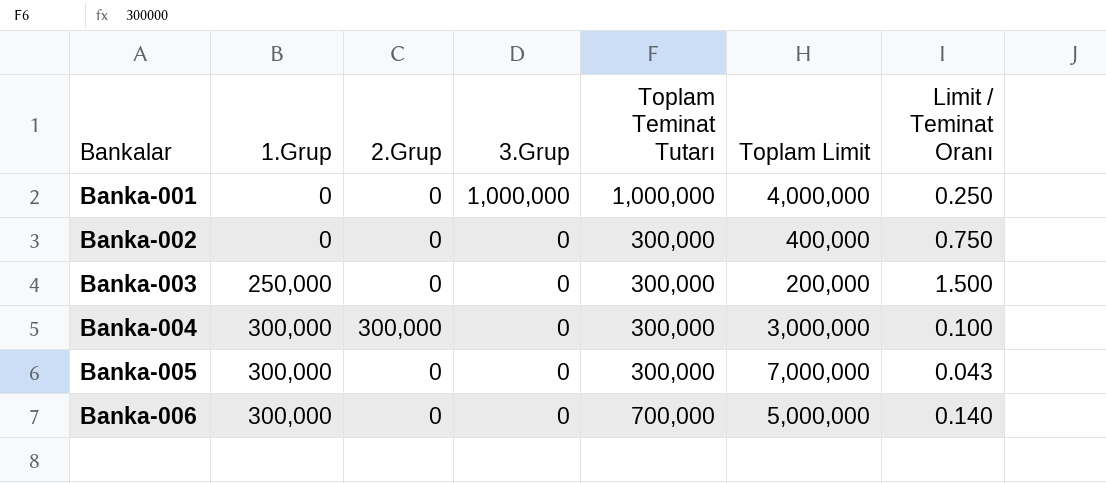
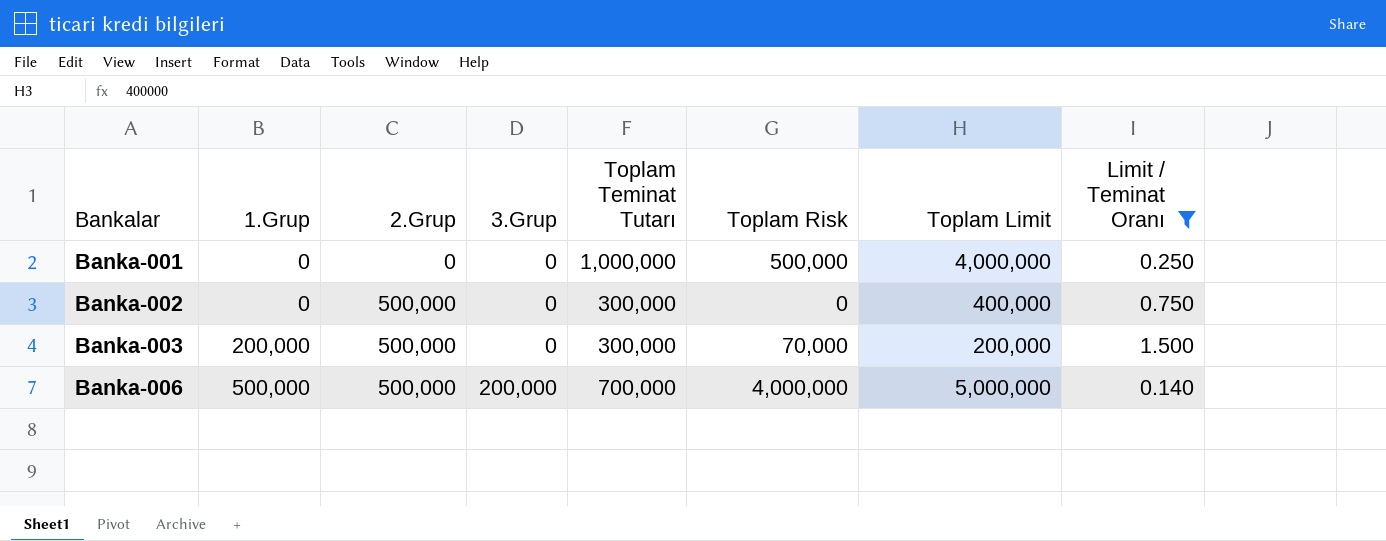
filter: none -> Limit / Teminat Oranı >= 0.140
column Toplam Risk | position: none -> 6
Banka-001 | 3.Grup: 1,000,000 -> 0
Banka-002 | 2.Grup: 0 -> 500,000
Banka-003 | 1.Grup: 250,000 -> 200,000
Banka-003 | 2.Grup: 0 -> 500,000
Banka-006 | 1.Grup: 300,000 -> 500,000
Banka-006 | 2.Grup: 0 -> 500,000
Banka-006 | 3.Grup: 0 -> 200,000

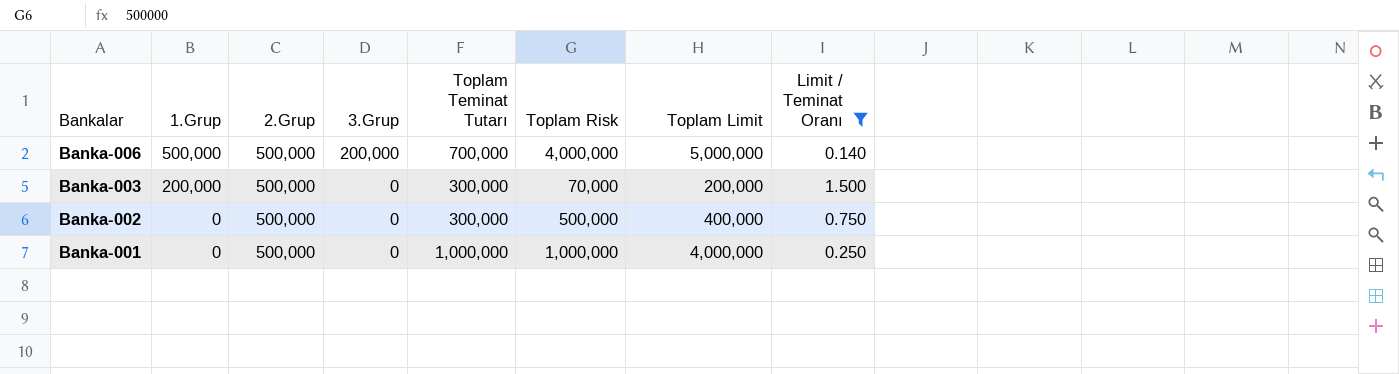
row order: Bankalar ascending -> Bankalar descending
Banka-002 | Toplam Risk: 0 -> 500,000
Banka-001 | 2.Grup: 0 -> 500,000
Banka-001 | Toplam Risk: 500,000 -> 1,000,000

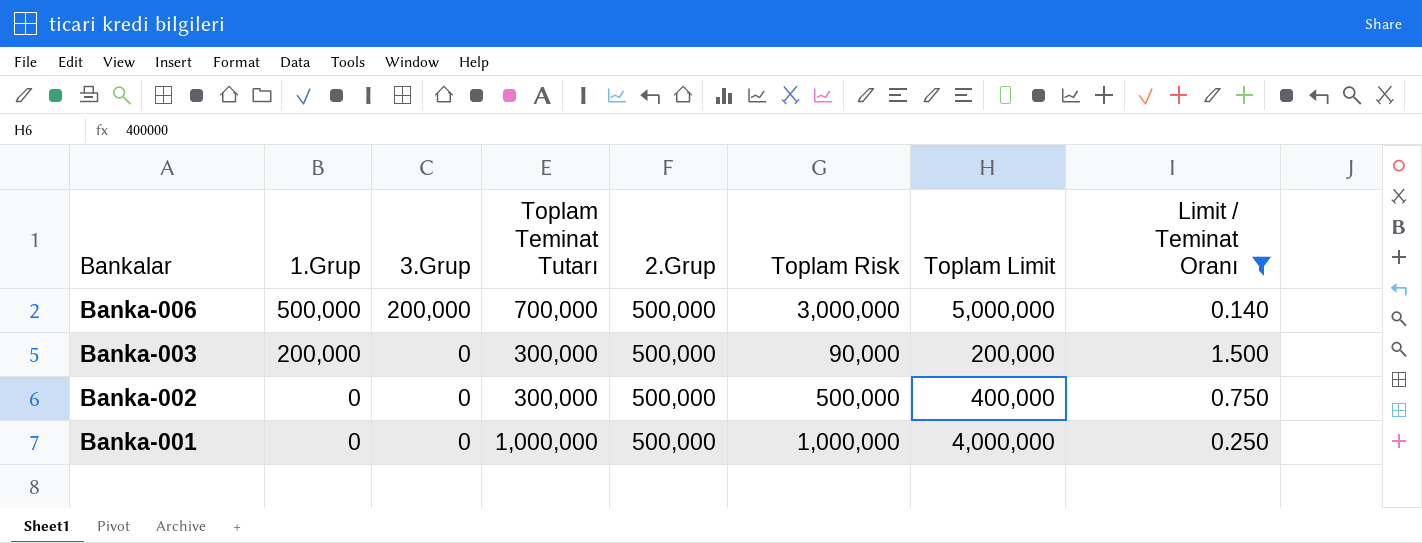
column 2.Grup | position: 3 -> 5
Banka-006 | Toplam Risk: 4,000,000 -> 3,000,000
Banka-003 | Toplam Risk: 70,000 -> 90,000

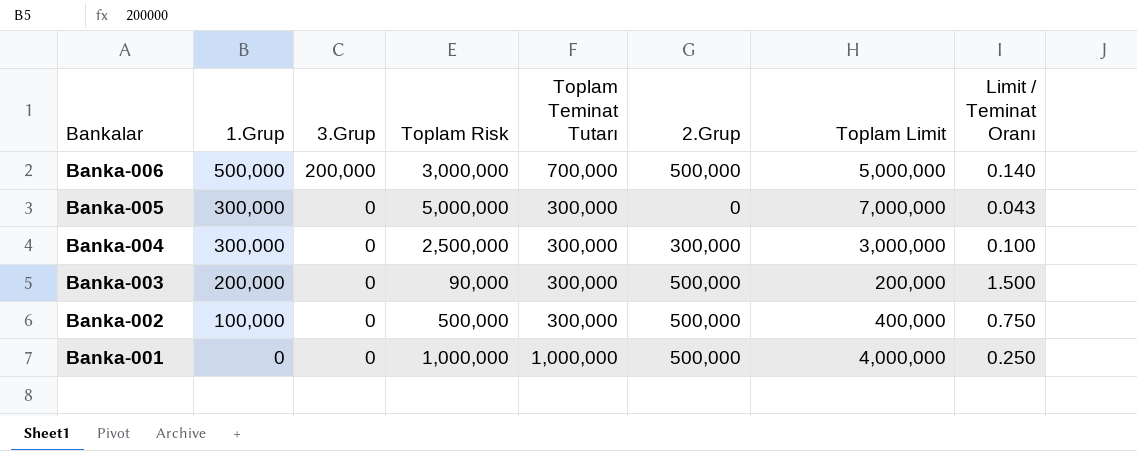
filter: Limit / Teminat Oranı >= 0.140 -> none
column Toplam Risk | position: 6 -> 4
Banka-002 | 1.Grup: 0 -> 100,000

